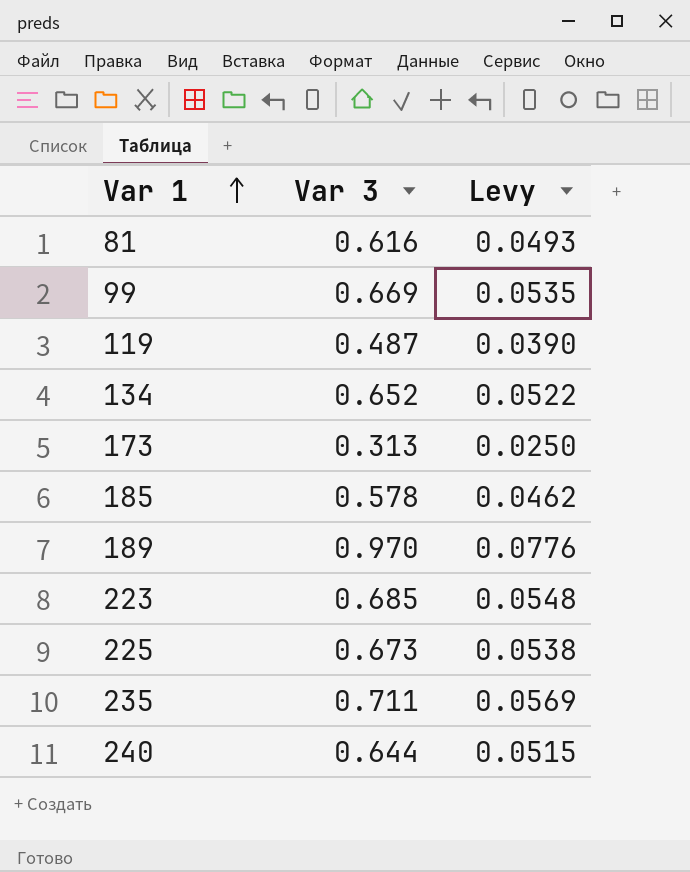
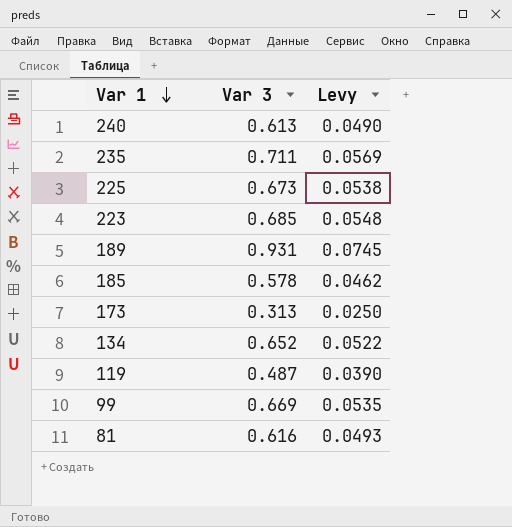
row order: Var 1 ascending -> Var 1 descending
240 | Var 3: 0.644 -> 0.613
240 | Levy: 0.0515 -> 0.0490
189 | Var 3: 0.970 -> 0.931
189 | Levy: 0.0776 -> 0.0745

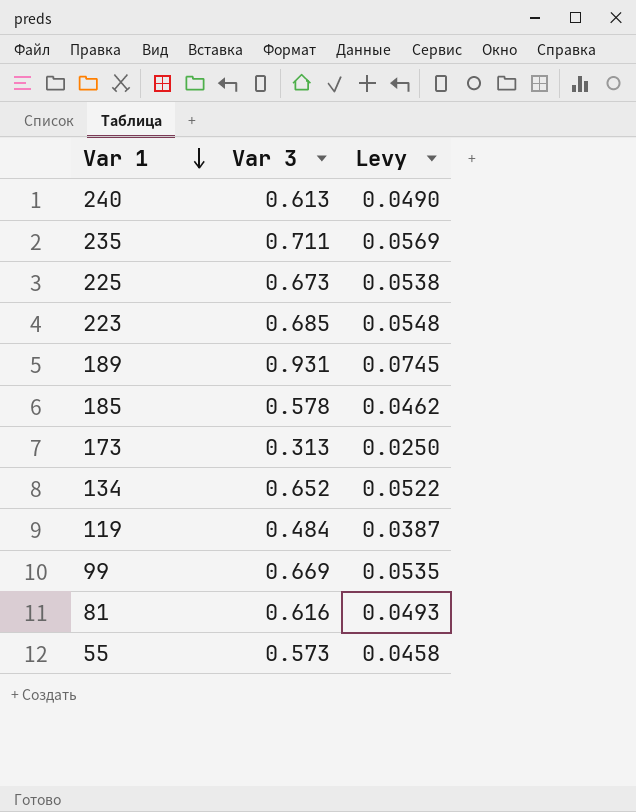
119 | Var 3: 0.487 -> 0.484
119 | Levy: 0.0390 -> 0.0387
row 55: none -> 0.573 | 0.0458

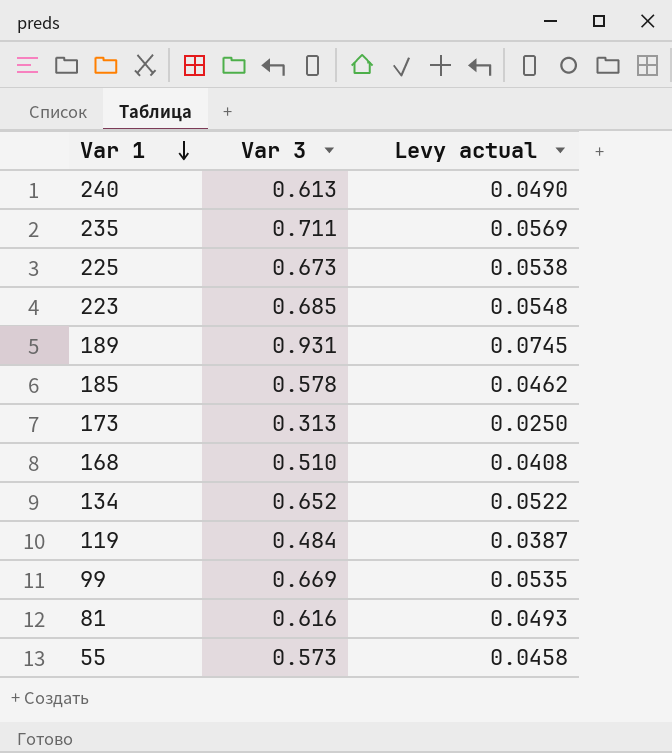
column name: Levy -> Levy actual
row 168: none -> 0.510 | 0.0408

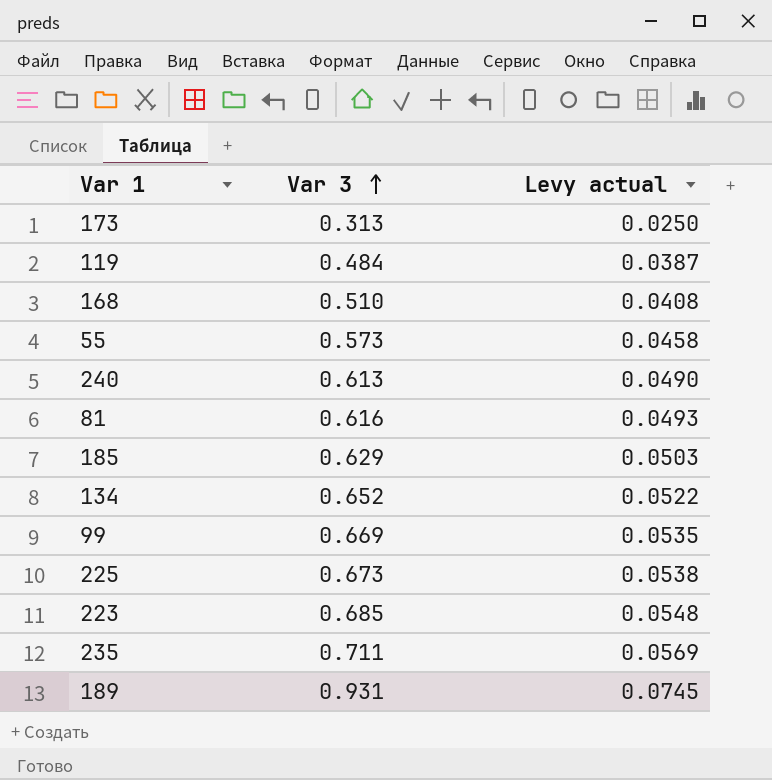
row order: Var 1 descending -> Var 3 ascending
185 | Var 3: 0.578 -> 0.629
185 | Levy actual: 0.0462 -> 0.0503

